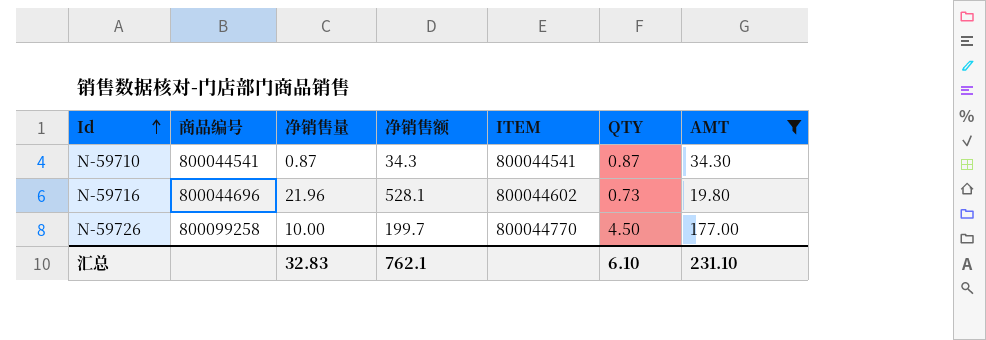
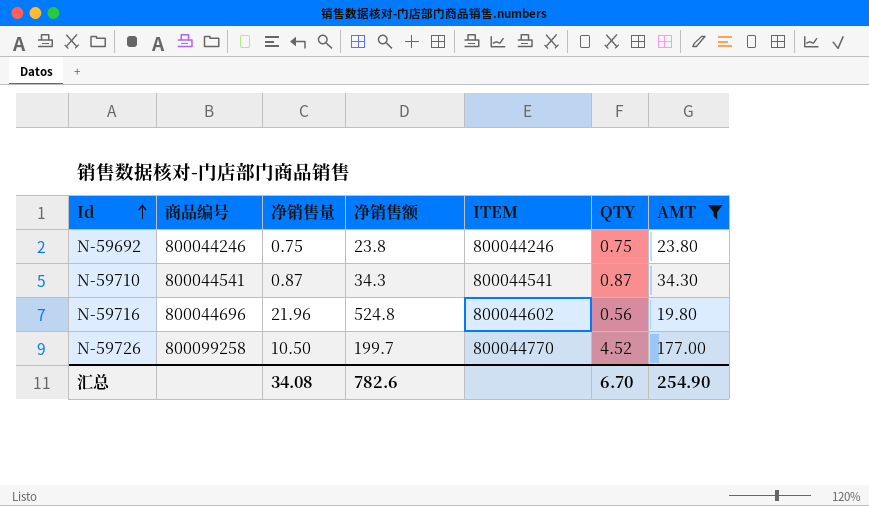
row N-59692: none -> 800044246 | 0.75 | 23.8 | 800044246 | 0.75 | 23.80
N-59716 | 净销售额: 528.1 -> 524.8
N-59716 | QTY: 0.73 -> 0.56
N-59726 | 净销售量: 10.00 -> 10.50
N-59726 | QTY: 4.50 -> 4.52
汇总 | 净销售量: 32.83 -> 34.08
汇总 | 净销售额: 762.1 -> 782.6
汇总 | QTY: 6.10 -> 6.70
汇总 | AMT: 231.10 -> 254.90

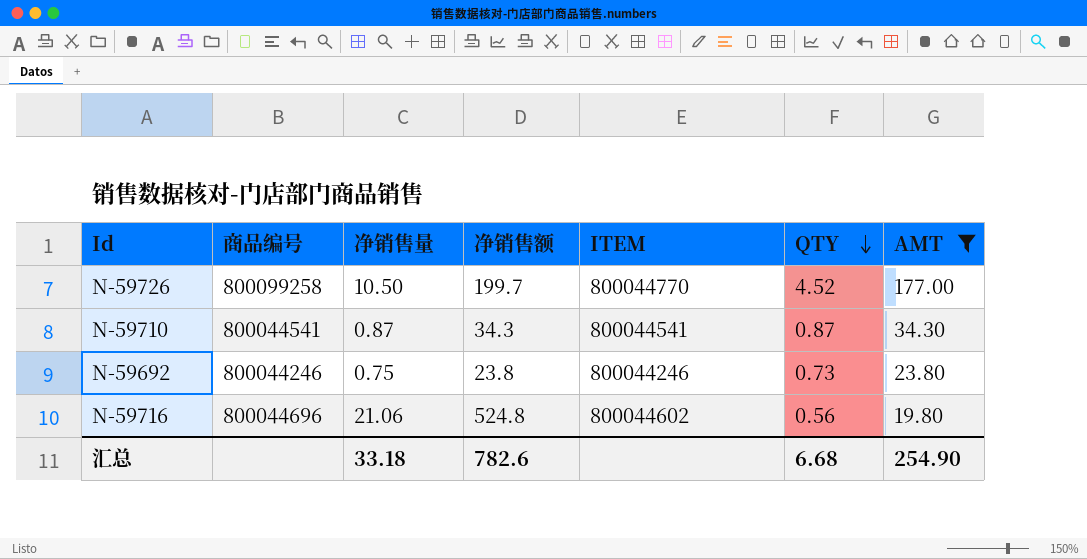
row order: Id ascending -> QTY descending
N-59692 | QTY: 0.75 -> 0.73
N-59716 | 净销售量: 21.96 -> 21.06
汇总 | 净销售量: 34.08 -> 33.18
汇总 | QTY: 6.70 -> 6.68

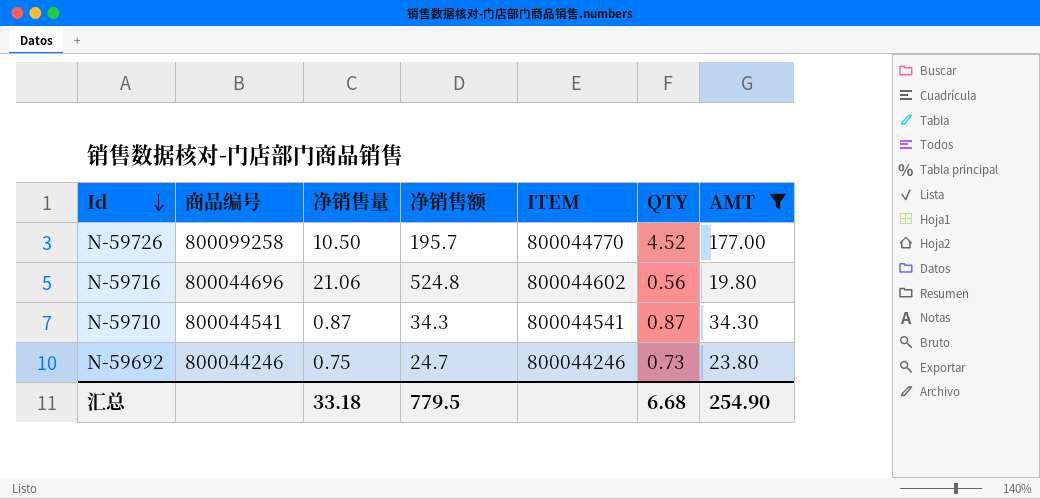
row order: QTY descending -> Id descending
N-59726 | 净销售额: 199.7 -> 195.7
N-59692 | 净销售额: 23.8 -> 24.7
汇总 | 净销售额: 782.6 -> 779.5

